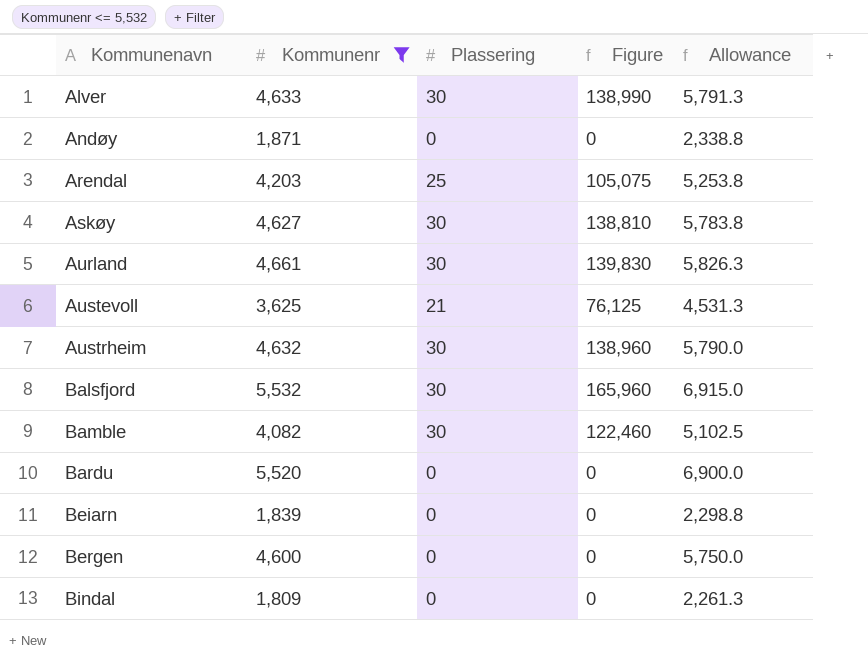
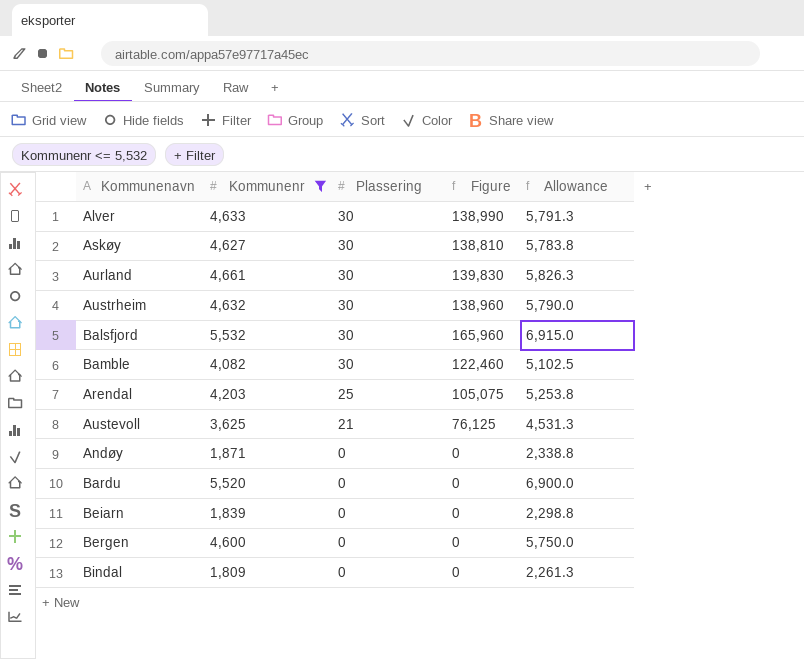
row order: Kommunenavn ascending -> Plassering descending

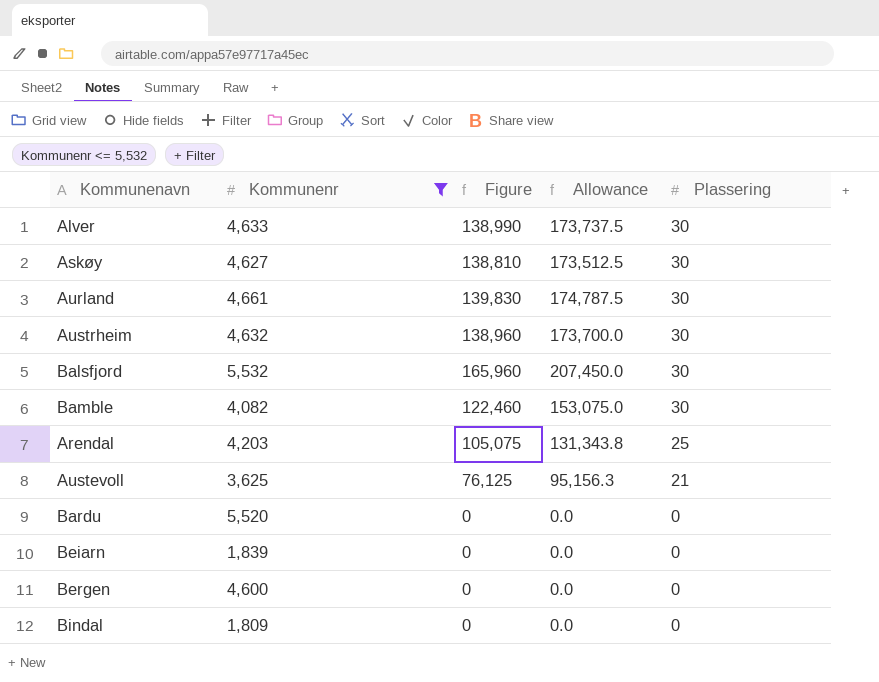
column Allowance | formula: [Kommunenr] * 1.25 -> [Figure] * 1.25
column Plassering | position: 3 -> 5
row Andøy: 1,871 | 0 | 0 | 2,338.8 -> none

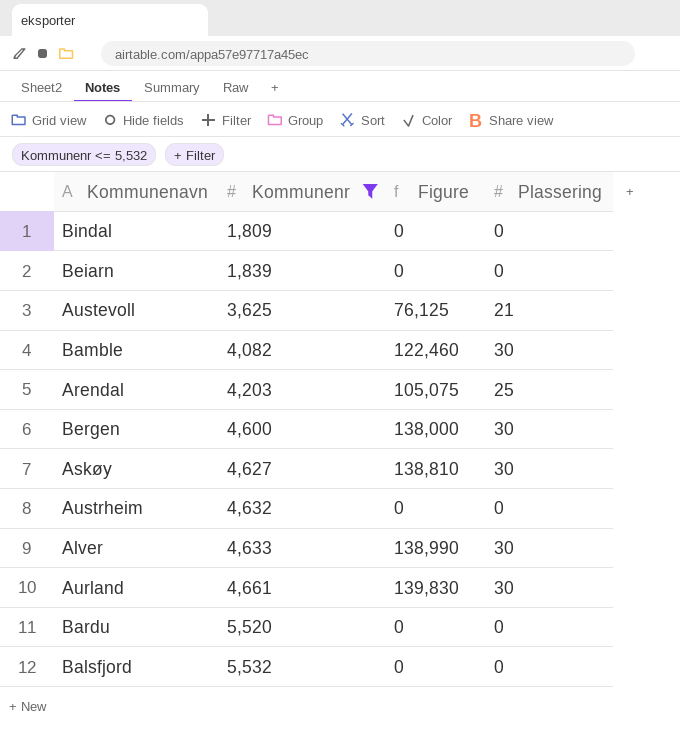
row order: Plassering descending -> Kommunenr ascending
column Allowance | formula: [Figure] * 1.25 -> none
Bergen | Figure: 0 -> 138,000
Bergen | Plassering: 0 -> 30
Austrheim | Figure: 138,960 -> 0
Austrheim | Plassering: 30 -> 0
Balsfjord | Figure: 165,960 -> 0
Balsfjord | Plassering: 30 -> 0

